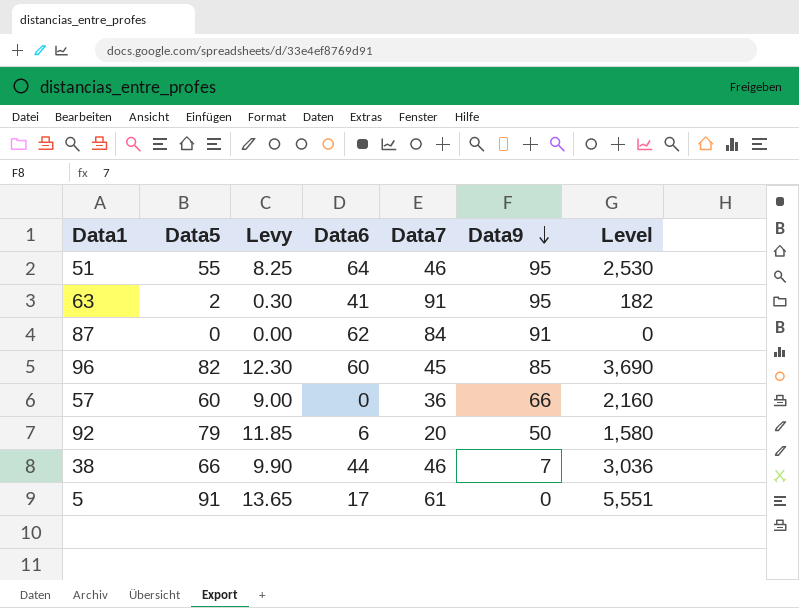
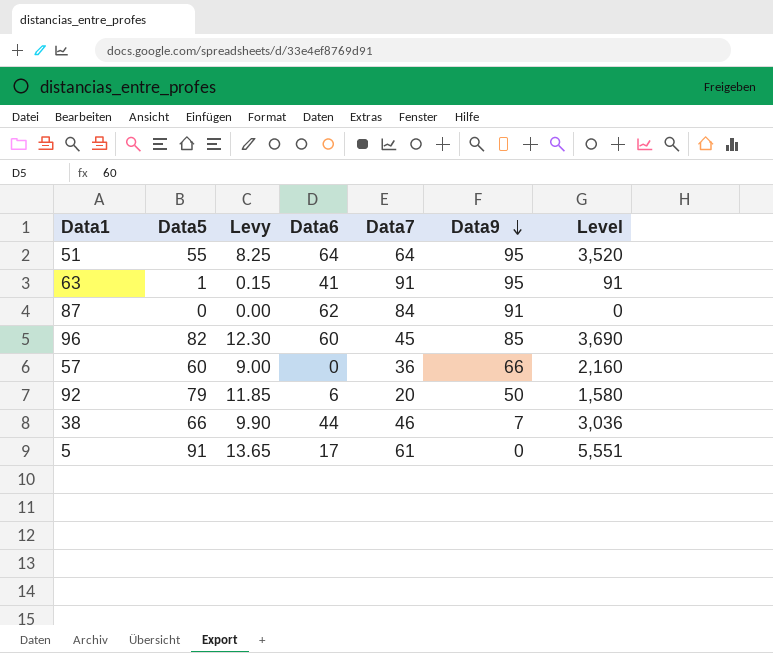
51 | Data7: 46 -> 64
51 | Level: 2,530 -> 3,520
63 | Data5: 2 -> 1
63 | Levy: 0.30 -> 0.15
63 | Level: 182 -> 91

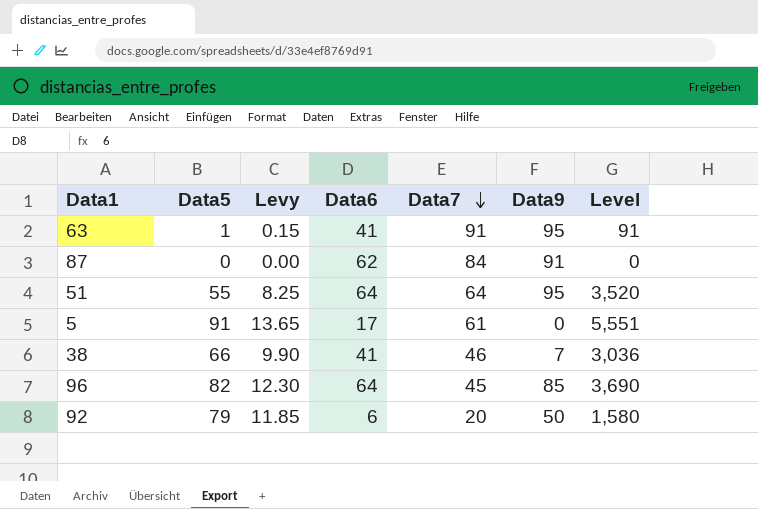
row order: Data9 descending -> Data7 descending
row 57: 60 | 9.00 | 0 | 36 | 66 | 2,160 -> none
38 | Data6: 44 -> 41
96 | Data6: 60 -> 64

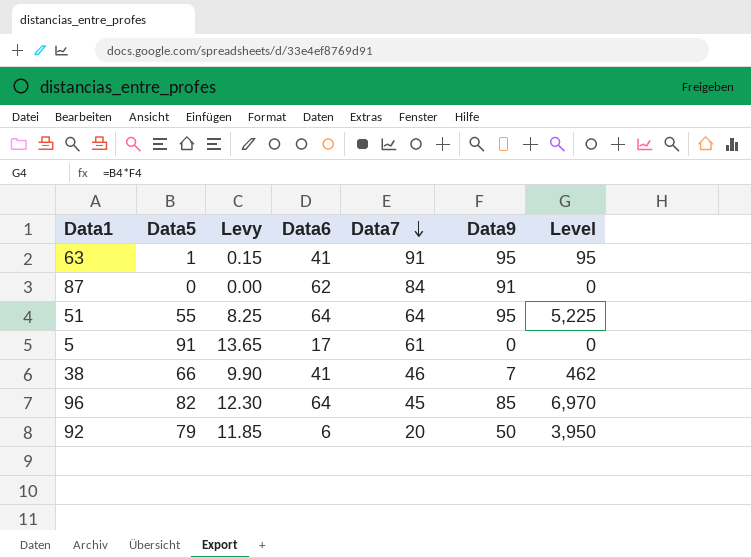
column Level | formula: [Data5] * [Data7] -> [Data5] * [Data9]

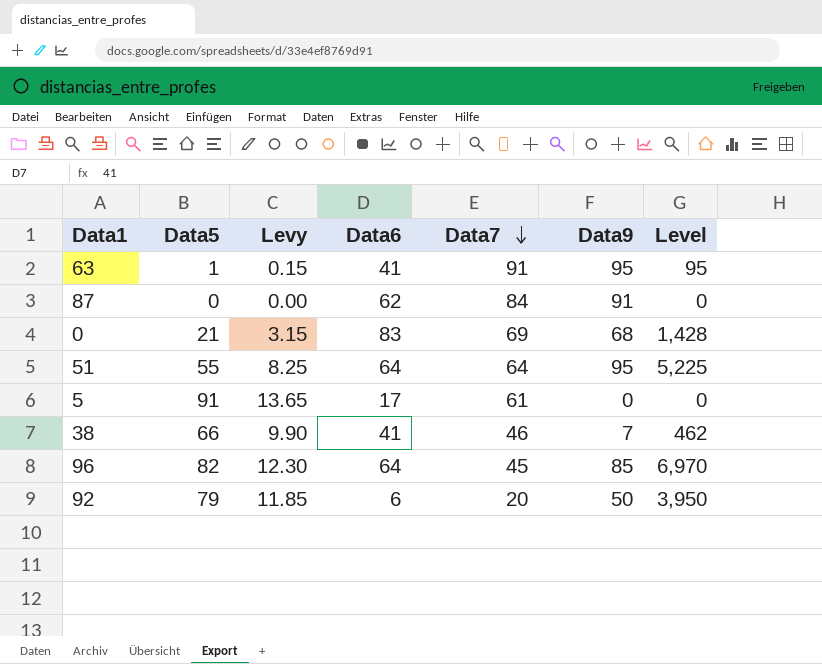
row 0: none -> 21 | 3.15 | 83 | 69 | 68 | 1,428

